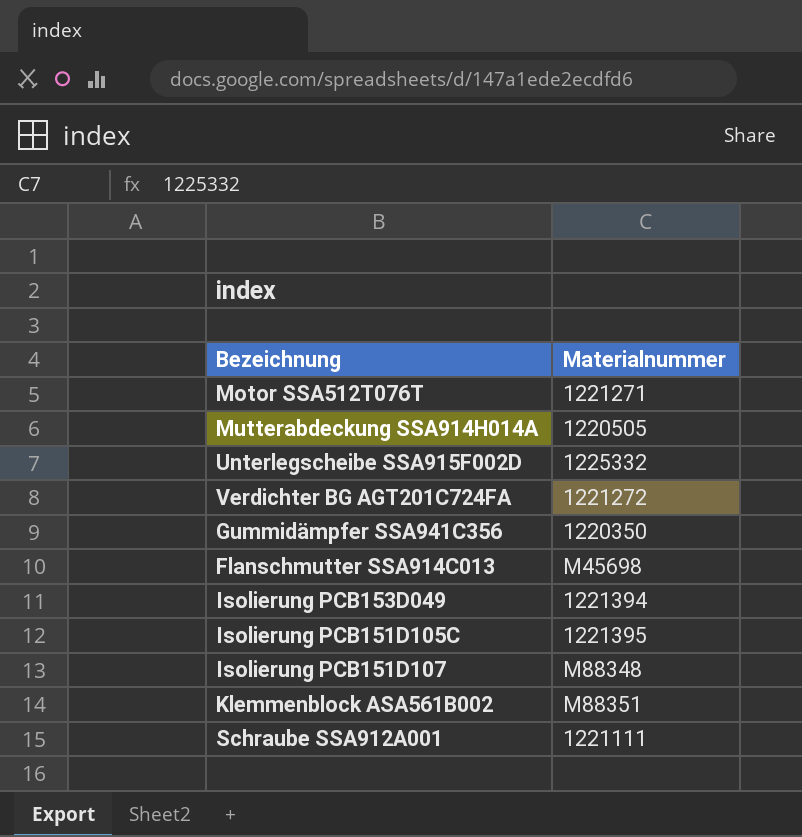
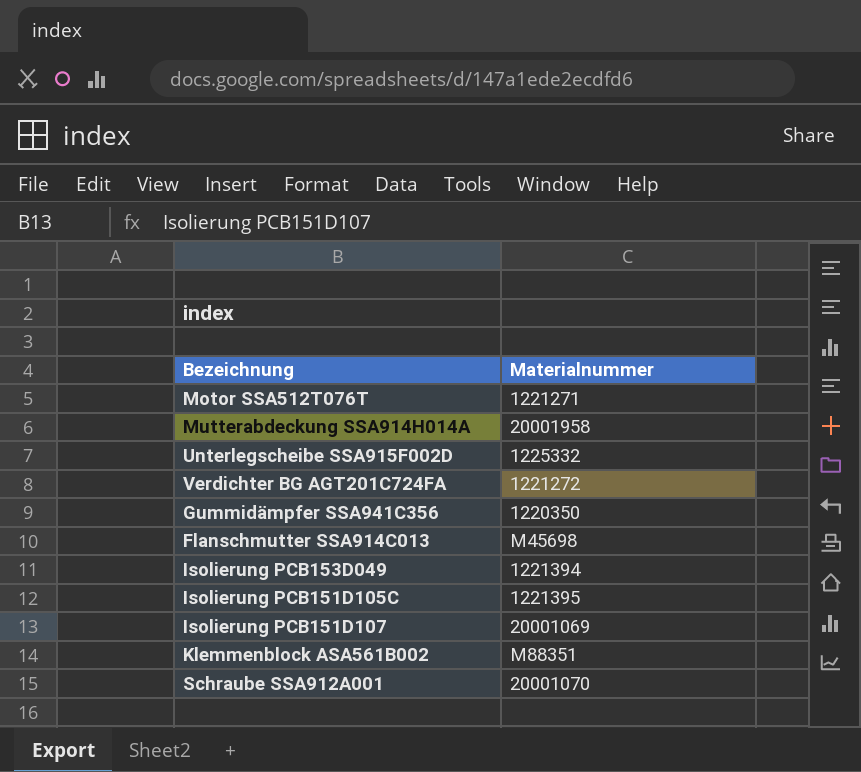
Mutterabdeckung SSA914H014A | Materialnummer: 1220505 -> 20001958
Isolierung PCB151D107 | Materialnummer: M88348 -> 20001069
Schraube SSA912A001 | Materialnummer: 1221111 -> 20001070

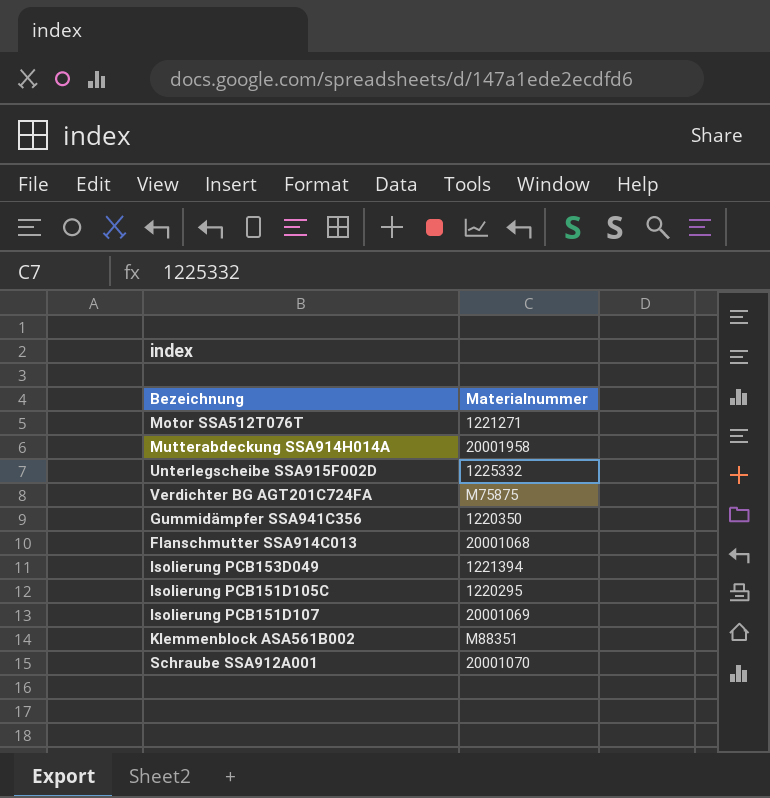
Verdichter BG AGT201C724FA | Materialnummer: 1221272 -> M75875
Flanschmutter SSA914C013 | Materialnummer: M45698 -> 20001068
Isolierung PCB151D105C | Materialnummer: 1221395 -> 1220295

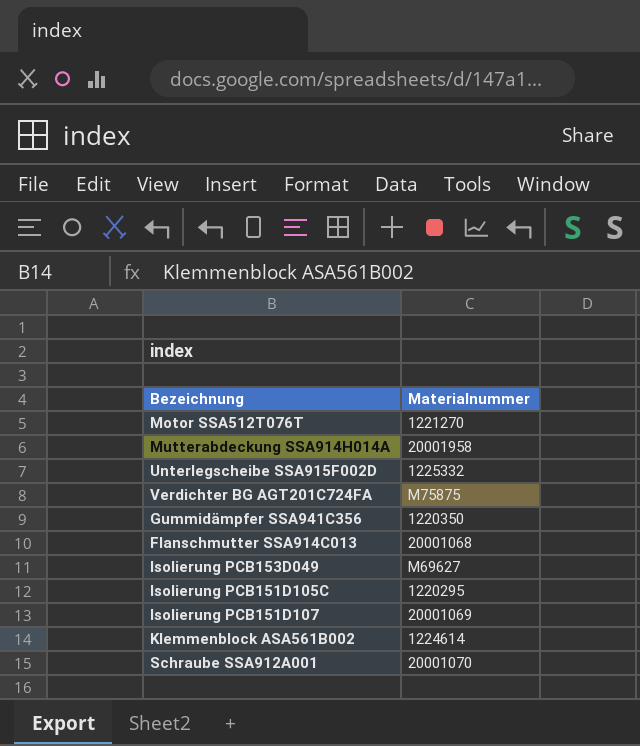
Motor SSA512T076T | Materialnummer: 1221271 -> 1221270
Isolierung PCB153D049 | Materialnummer: 1221394 -> M69627
Klemmenblock ASA561B002 | Materialnummer: M88351 -> 1224614

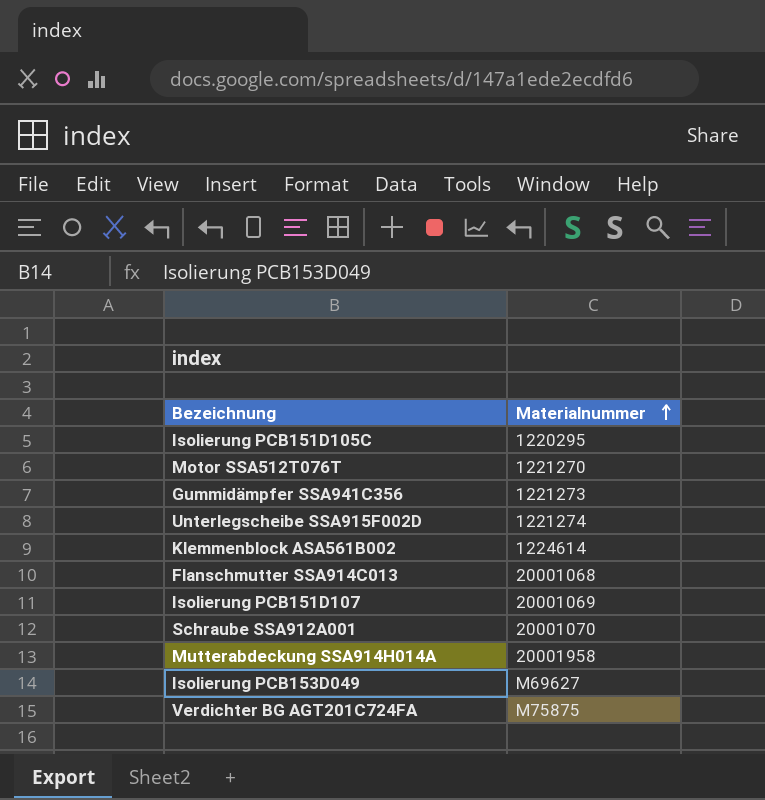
row order: none -> Materialnummer ascending
Gummidämpfer SSA941C356 | Materialnummer: 1220350 -> 1221273
Unterlegscheibe SSA915F002D | Materialnummer: 1225332 -> 1221274

